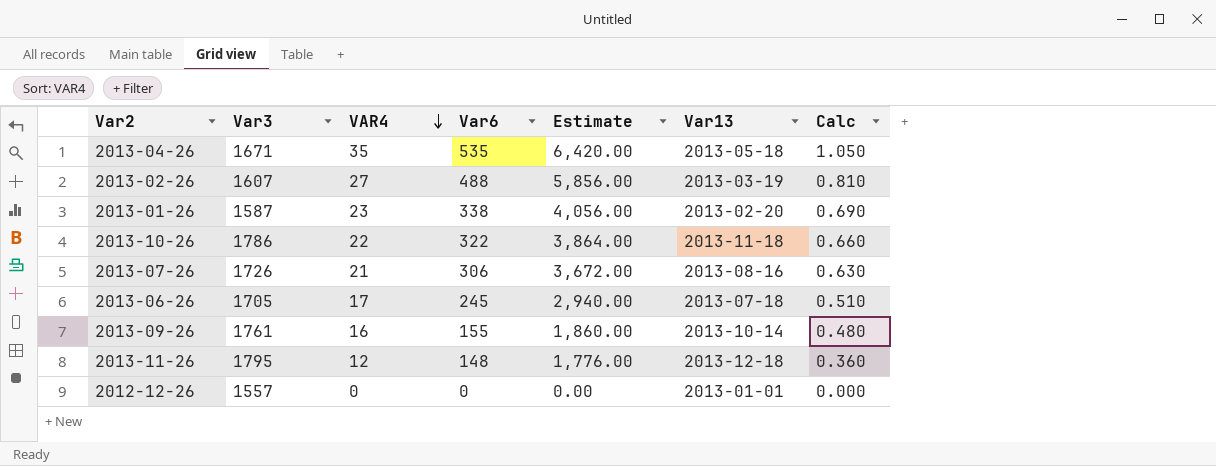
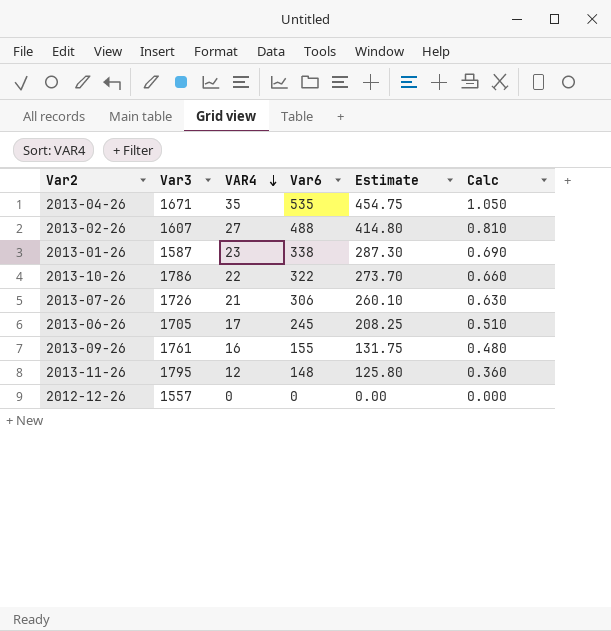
column Var13 | position: 6 -> none
column Estimate | formula: [Var6] * 12 -> [Var6] * 0.85

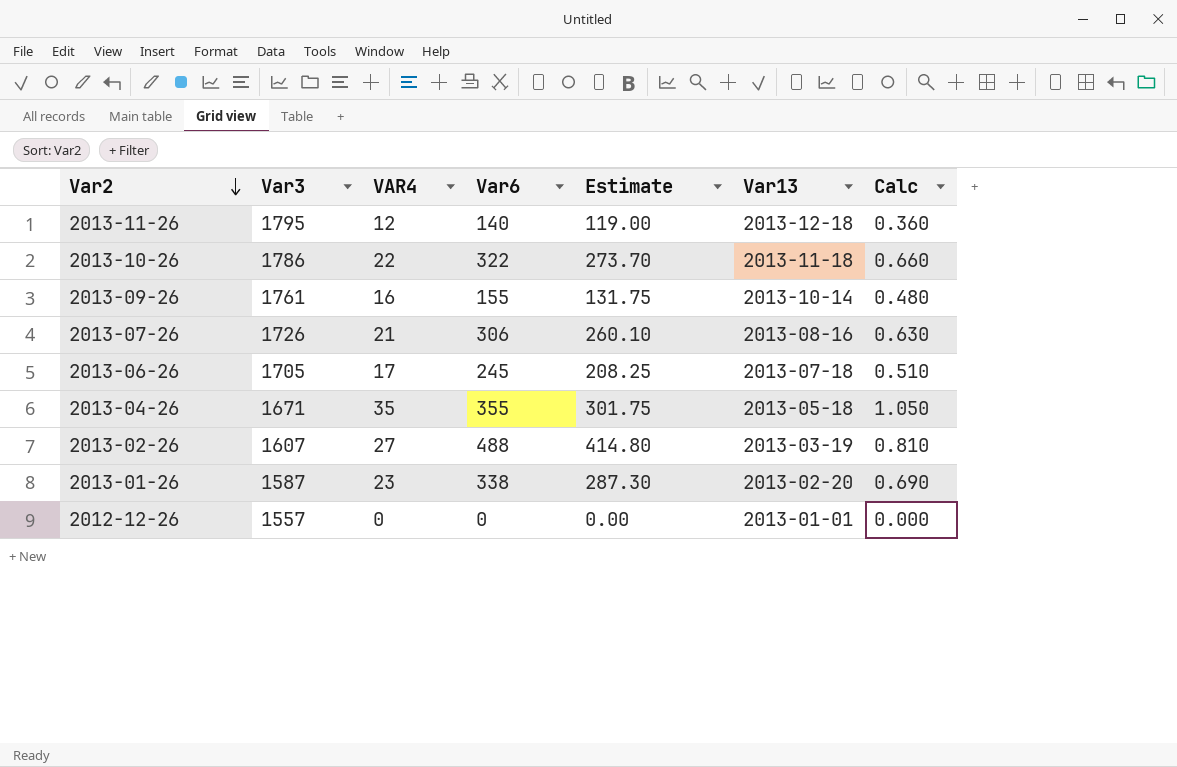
row order: VAR4 descending -> Var2 descending
column Var13 | position: none -> 6
2013-11-26 | Var6: 148 -> 140
2013-11-26 | Estimate: 125.80 -> 119.00
2013-04-26 | Var6: 535 -> 355
2013-04-26 | Estimate: 454.75 -> 301.75

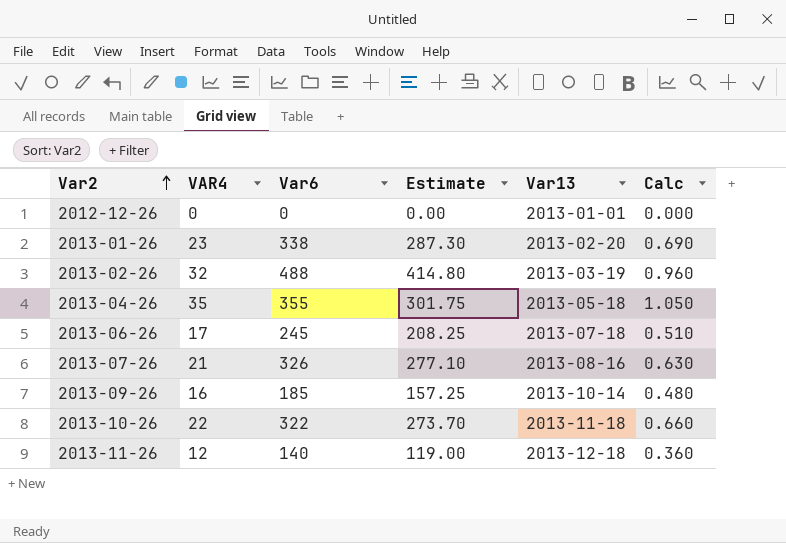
row order: Var2 descending -> Var2 ascending
column Var3 | position: 2 -> none
2013-02-26 | VAR4: 27 -> 32
2013-02-26 | Calc: 0.810 -> 0.960
2013-07-26 | Var6: 306 -> 326
2013-07-26 | Estimate: 260.10 -> 277.10
2013-09-26 | Var6: 155 -> 185
2013-09-26 | Estimate: 131.75 -> 157.25

